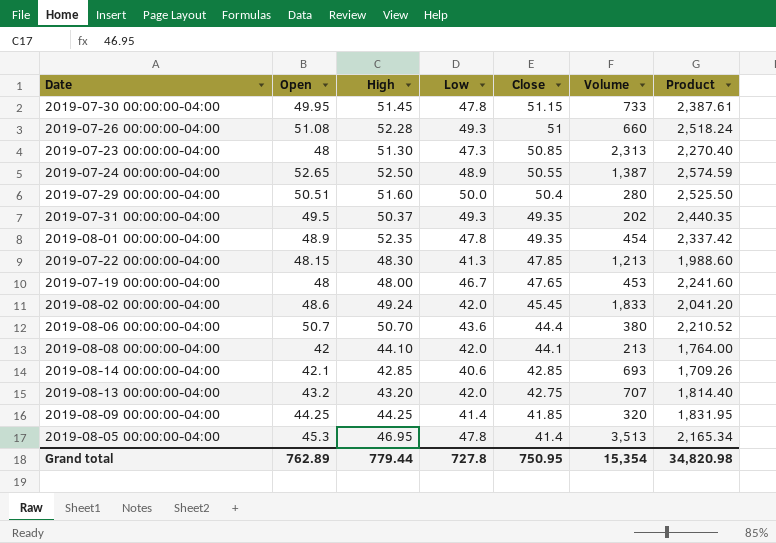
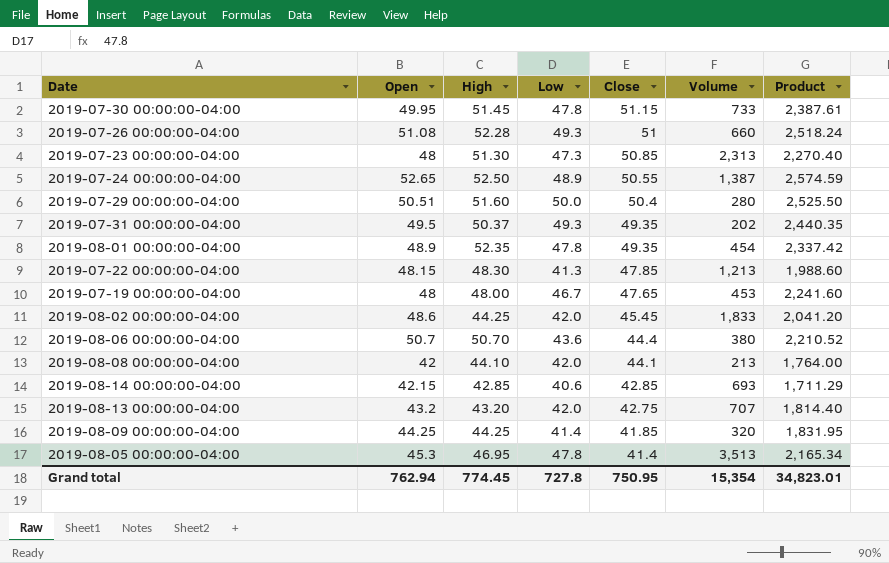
2019-08-02 00:00:00-04:00 | High: 49.24 -> 44.25
2019-08-14 00:00:00-04:00 | Open: 42.1 -> 42.15
2019-08-14 00:00:00-04:00 | Product: 1,709.26 -> 1,711.29
Grand total | Open: 762.89 -> 762.94
Grand total | High: 779.44 -> 774.45
Grand total | Product: 34,820.98 -> 34,823.01

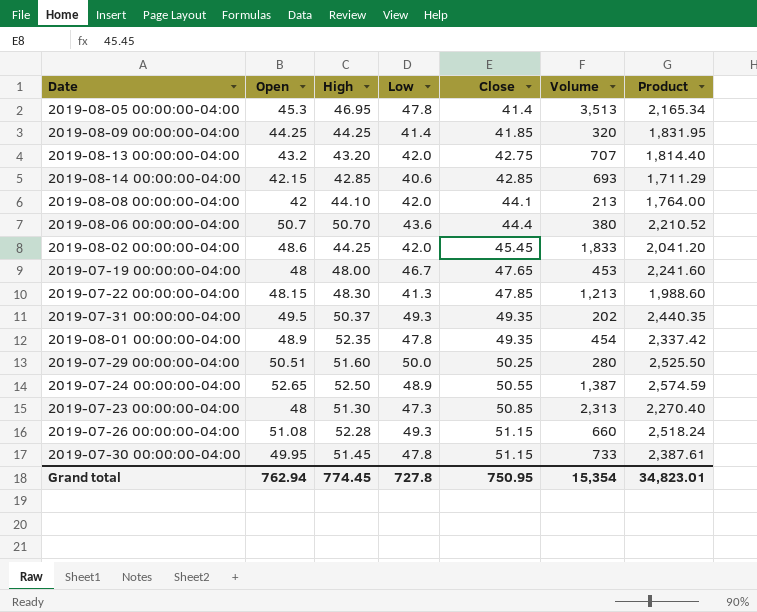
row order: Close descending -> Close ascending
2019-07-29 00:00:00-04:00 | Close: 50.4 -> 50.25
2019-07-26 00:00:00-04:00 | Close: 51 -> 51.15

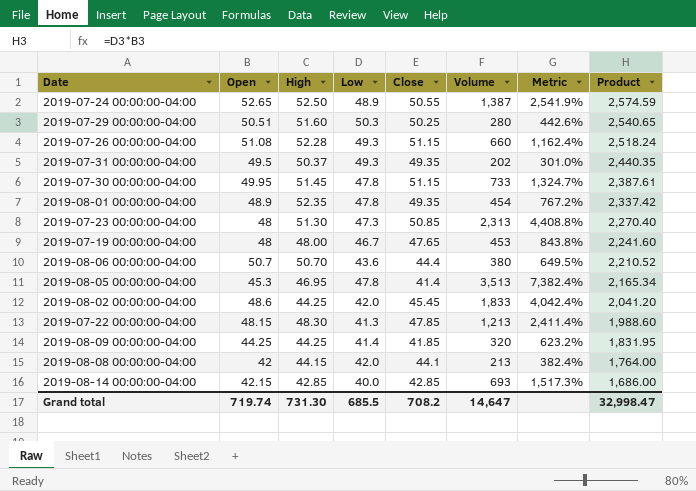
row order: Close ascending -> Product descending
column Metric | formula: none -> ([Volume] - [High]) / [High]
row 2019-08-13 00:00:00-04:00: 43.2 | 43.20 | 42.0 | 42.75 | 707 | 1,814.40 -> none
2019-07-29 00:00:00-04:00 | Low: 50.0 -> 50.3
2019-07-29 00:00:00-04:00 | Product: 2,525.50 -> 2,540.65
2019-08-08 00:00:00-04:00 | High: 44.10 -> 44.15
2019-08-14 00:00:00-04:00 | Low: 40.6 -> 40.0
2019-08-14 00:00:00-04:00 | Product: 1,711.29 -> 1,686.00
Grand total | Open: 762.94 -> 719.74
Grand total | High: 774.45 -> 731.30
Grand total | Low: 727.8 -> 685.5
Grand total | Close: 750.95 -> 708.2
Grand total | Volume: 15,354 -> 14,647
Grand total | Product: 34,823.01 -> 32,998.47

